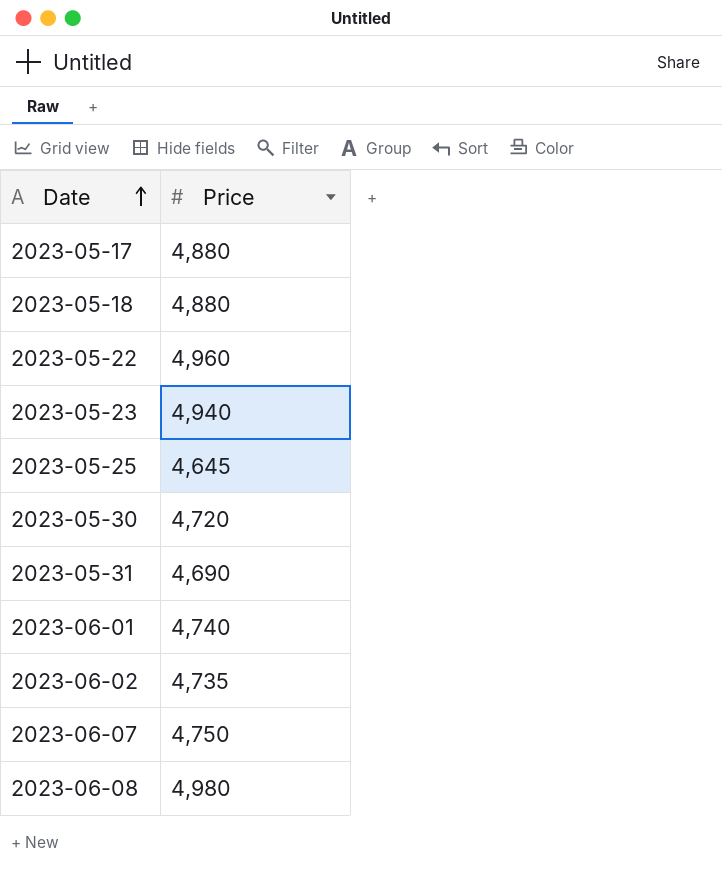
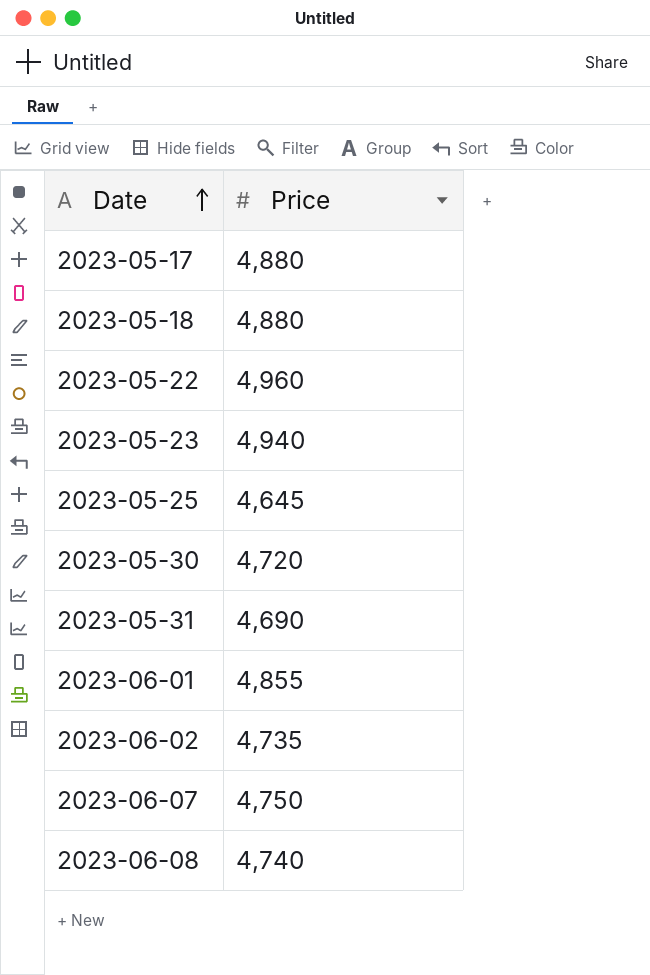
2023-06-01 | Price: 4,740 -> 4,855
2023-06-08 | Price: 4,980 -> 4,740

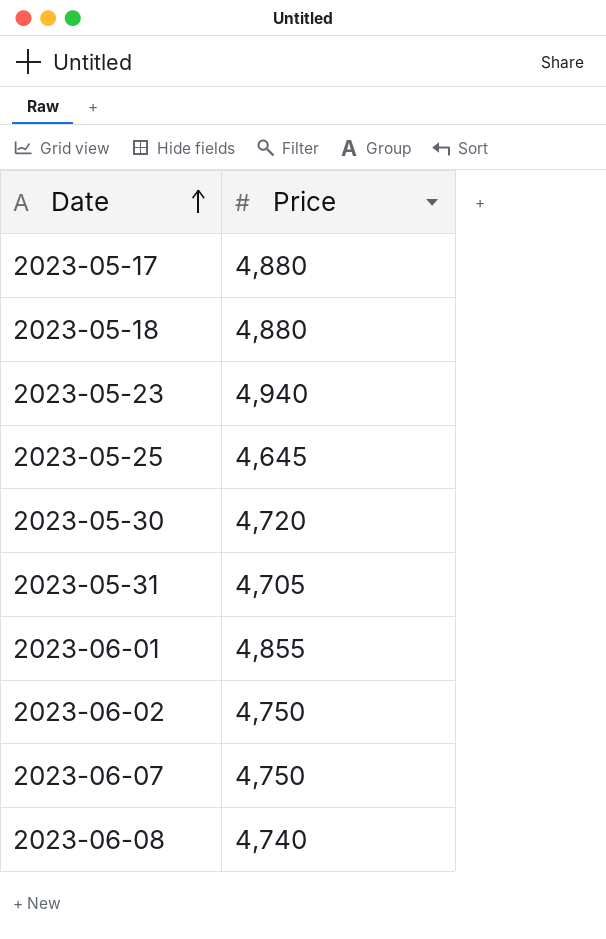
row 2023-05-22: 4,960 -> none
2023-05-31 | Price: 4,690 -> 4,705
2023-06-02 | Price: 4,735 -> 4,750

